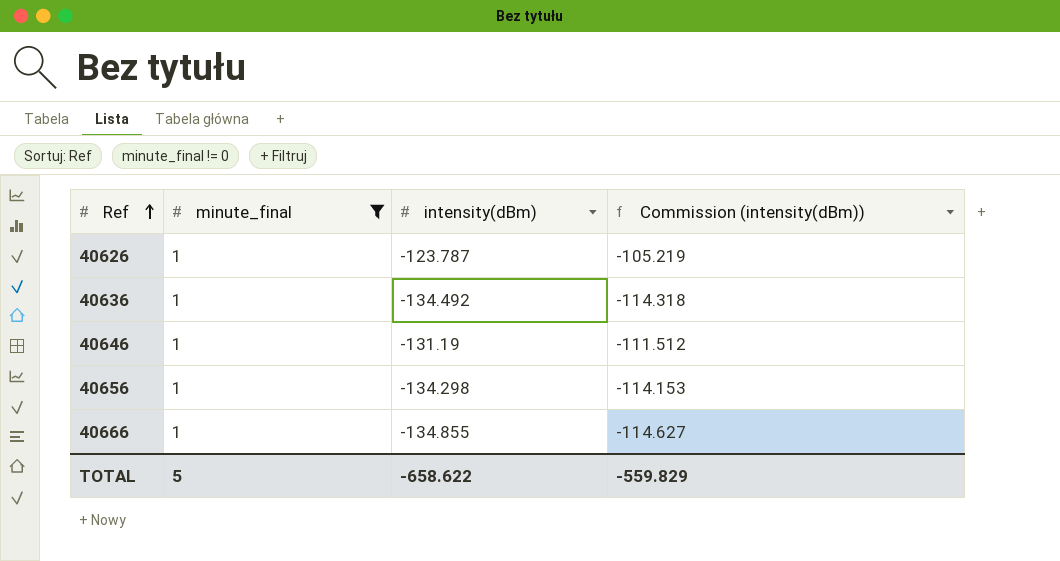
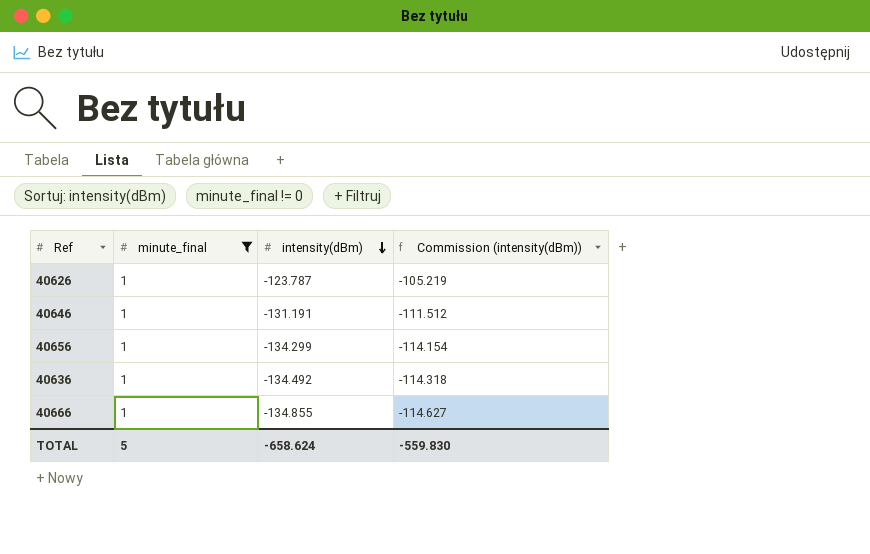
row order: Ref ascending -> intensity(dBm) descending
40646 | intensity(dBm): -131.19 -> -131.191
40656 | intensity(dBm): -134.298 -> -134.299
40656 | Commission (intensity(dBm)): -114.153 -> -114.154
TOTAL | intensity(dBm): -658.622 -> -658.624
TOTAL | Commission (intensity(dBm)): -559.829 -> -559.830

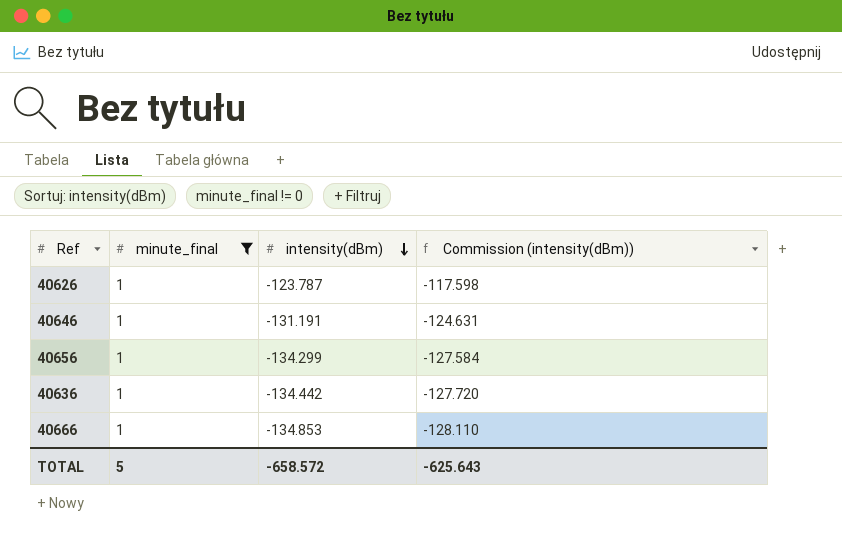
column Commission (intensity(dBm)) | formula: [intensity(dBm)] * 0.85 -> [intensity(dBm)] * 0.95
40636 | intensity(dBm): -134.492 -> -134.442
40666 | intensity(dBm): -134.855 -> -134.853
TOTAL | intensity(dBm): -658.624 -> -658.572
TOTAL | Commission (intensity(dBm)): -559.830 -> -625.643

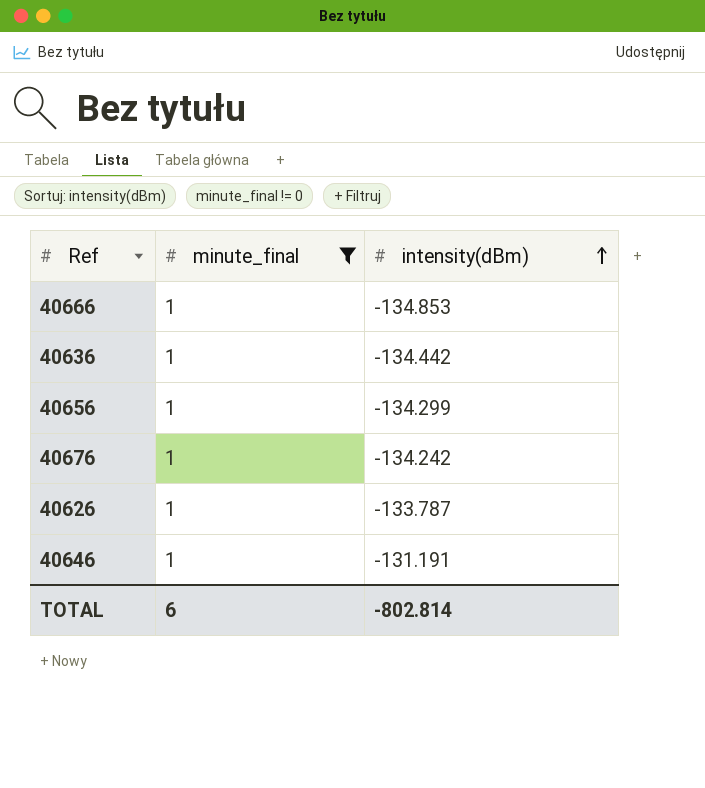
row order: intensity(dBm) descending -> intensity(dBm) ascending
column Commission (intensity(dBm)) | formula: [intensity(dBm)] * 0.95 -> none
row 40676: none -> 1 | -134.242
40626 | intensity(dBm): -123.787 -> -133.787
TOTAL | minute_final: 5 -> 6
TOTAL | intensity(dBm): -658.572 -> -802.814

